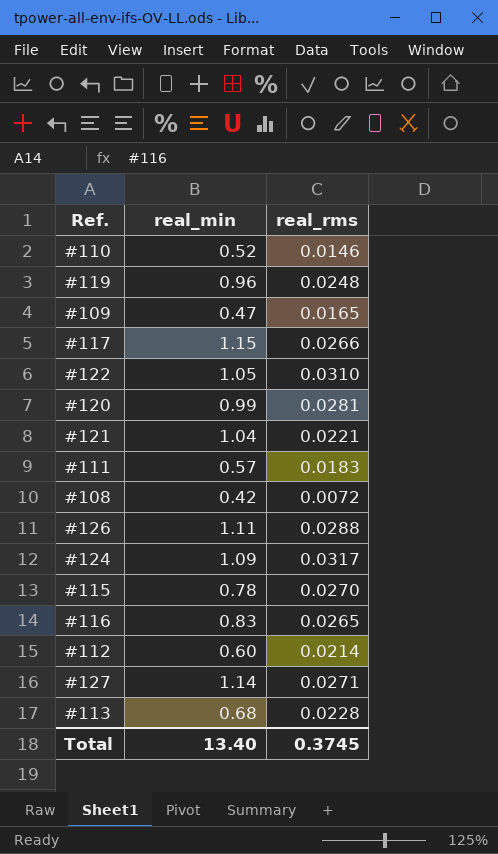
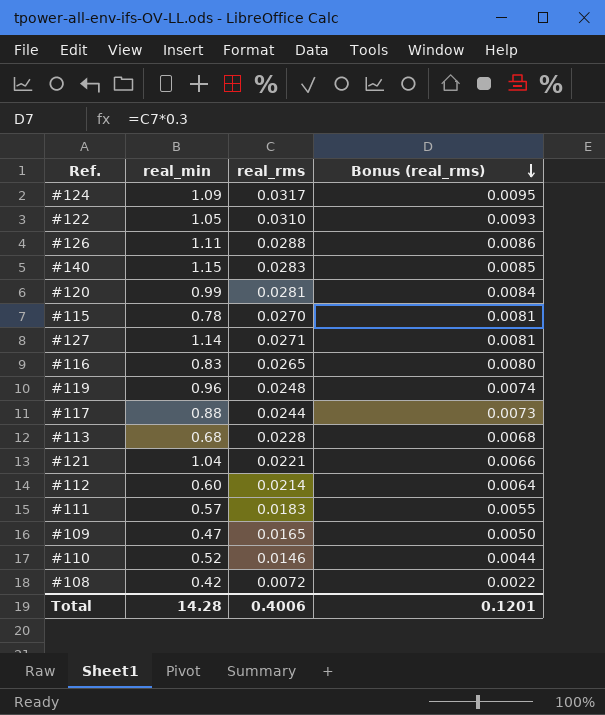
row order: none -> Bonus (real_rms) descending
column Bonus (real_rms) | formula: none -> [real_rms] * 0.3
row #140: none -> 1.15 | 0.0283 | 0.0085
#117 | real_min: 1.15 -> 0.88
#117 | real_rms: 0.0266 -> 0.0244
Total | real_min: 13.40 -> 14.28
Total | real_rms: 0.3745 -> 0.4006

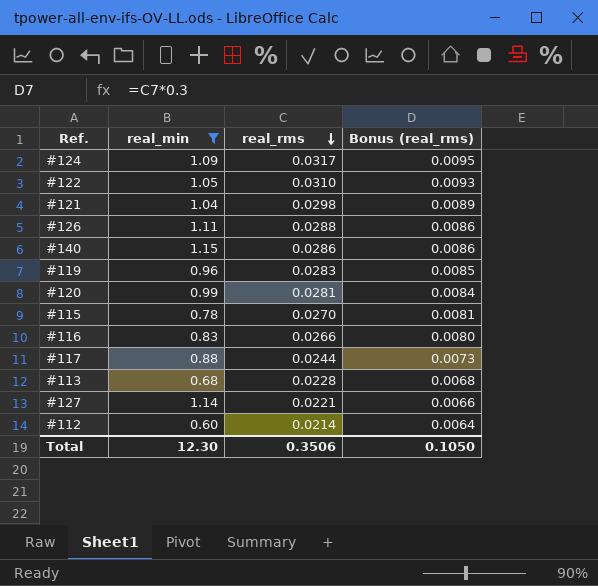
filter: none -> real_min >= 0.60
row order: Bonus (real_rms) descending -> real_rms descending
#121 | real_rms: 0.0221 -> 0.0298
#121 | Bonus (real_rms): 0.0066 -> 0.0089
#140 | real_rms: 0.0283 -> 0.0286
#140 | Bonus (real_rms): 0.0085 -> 0.0086
#119 | real_rms: 0.0248 -> 0.0283
#119 | Bonus (real_rms): 0.0074 -> 0.0085
#116 | real_rms: 0.0265 -> 0.0266
#127 | real_rms: 0.0271 -> 0.0221
#127 | Bonus (real_rms): 0.0081 -> 0.0066
Total | real_min: 14.28 -> 12.30
Total | real_rms: 0.4006 -> 0.3506
Total | Bonus (real_rms): 0.1201 -> 0.1050

